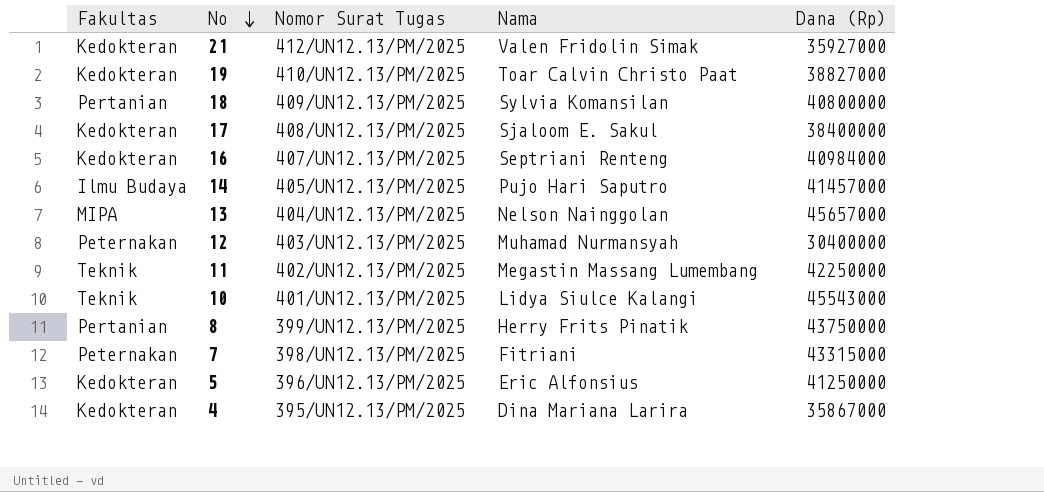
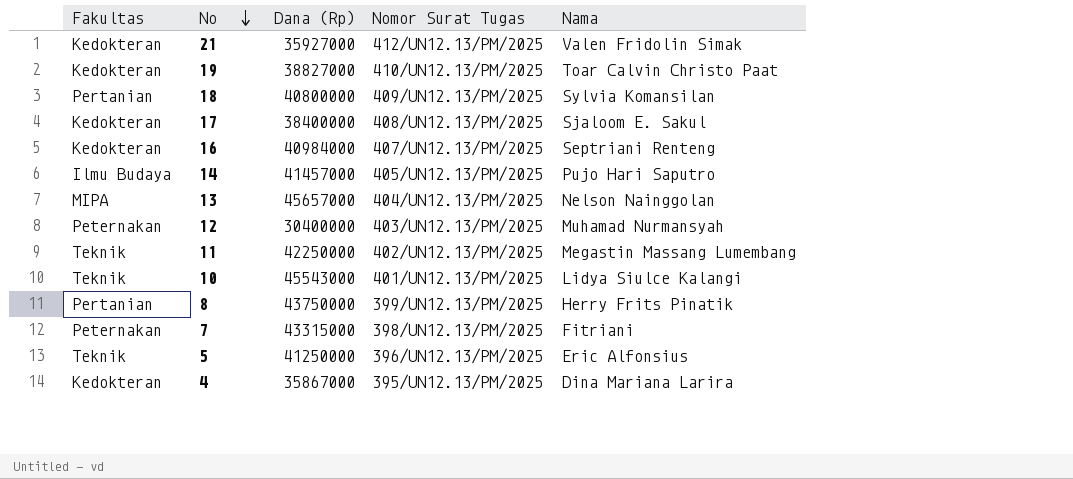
column Dana (Rp) | position: 5 -> 3
5 | Fakultas: Kedokteran -> Teknik

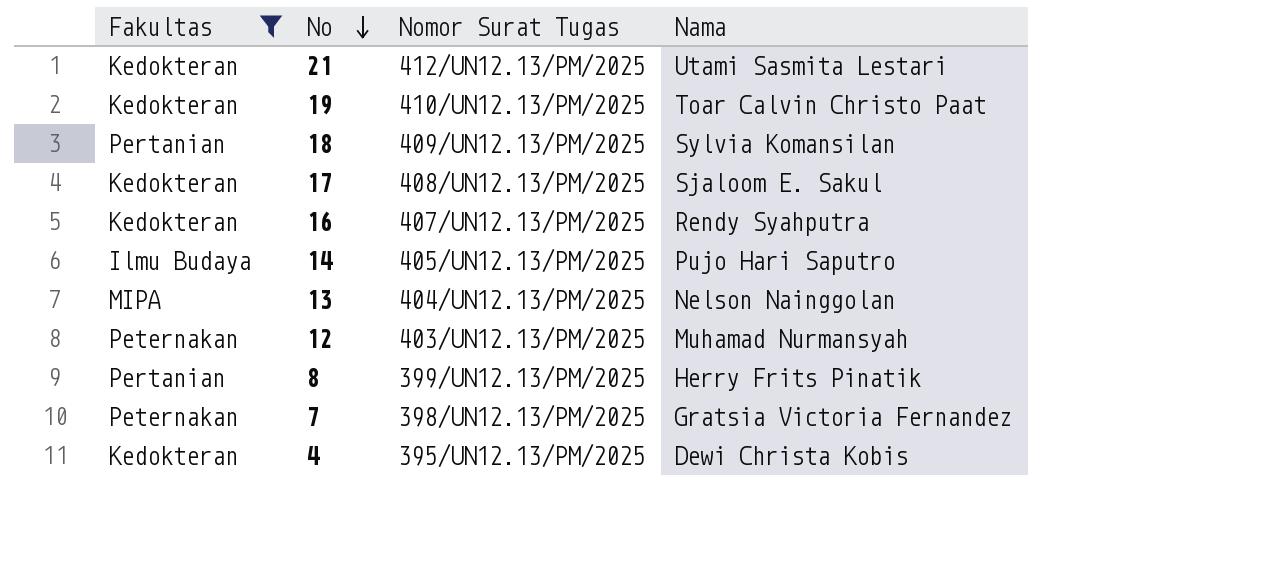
filter: none -> Fakultas != Teknik
column Dana (Rp) | position: 3 -> none
21 | Nama: Valen Fridolin Simak -> Utami Sasmita Lestari
16 | Nama: Septriani Renteng -> Rendy Syahputra
7 | Nama: Fitriani -> Gratsia Victoria Fernandez
4 | Nama: Dina Mariana Larira -> Dewi Christa Kobis

